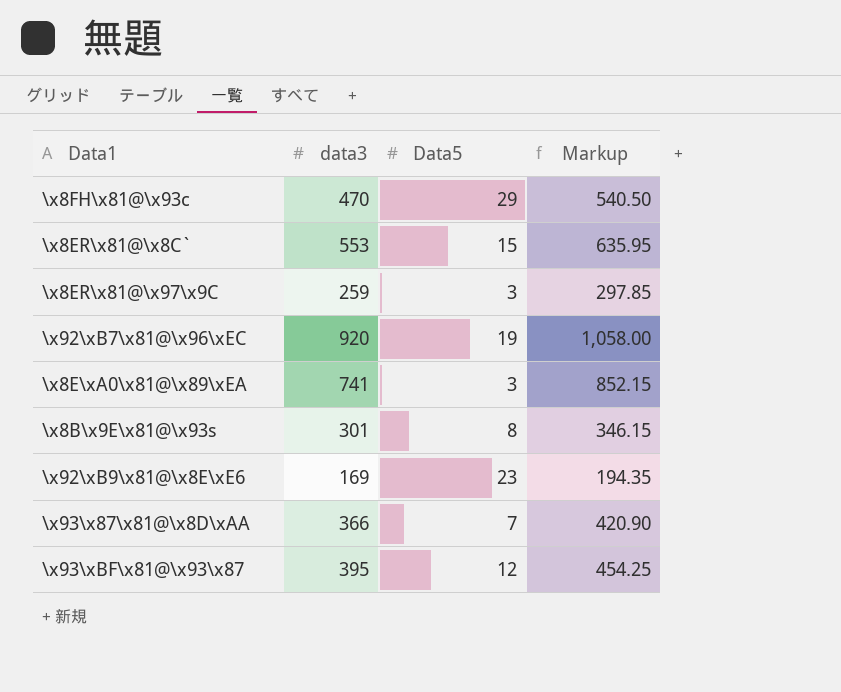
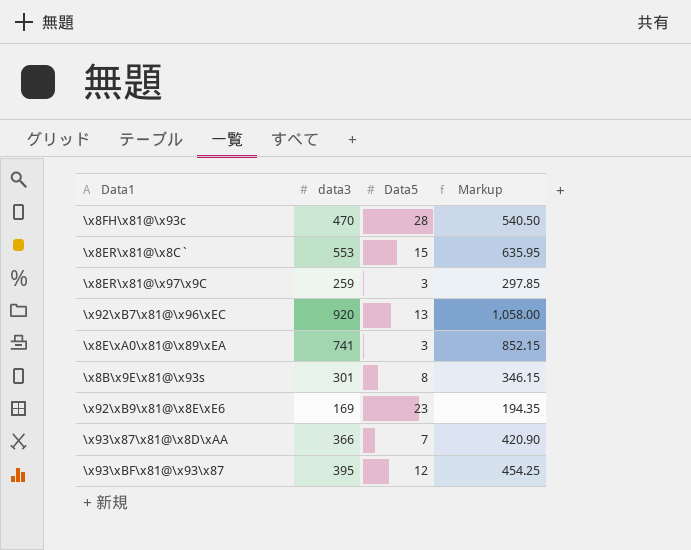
\x8FH\x81@\x93c | Data5: 29 -> 28
\x92\xB7\x81@\x96\xEC | Data5: 19 -> 13

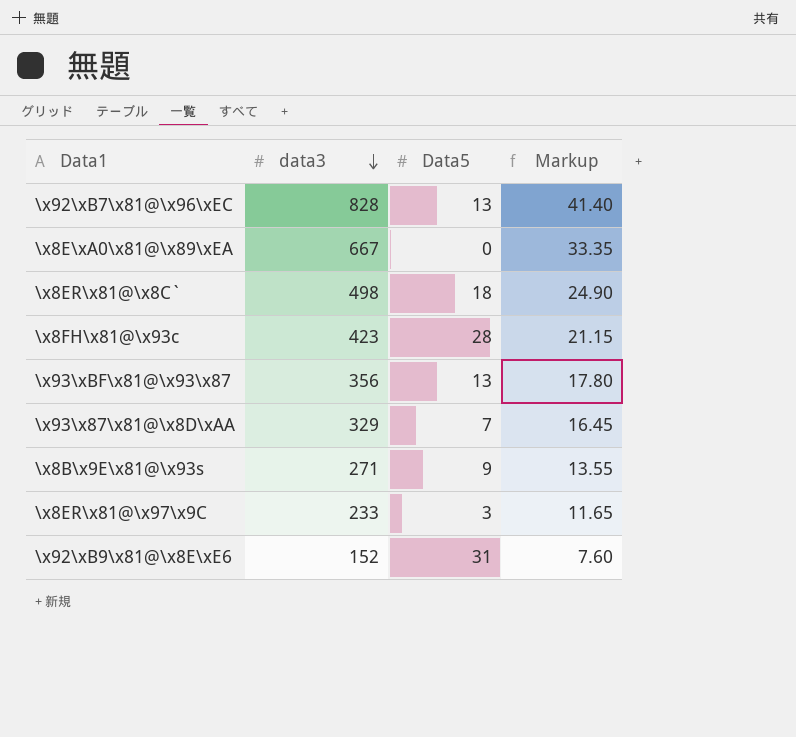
row order: none -> data3 descending
column Markup | formula: [data3] * 1.15 -> [data3] * 0.05
\x92\xB7\x81@\x96\xEC | data3: 920 -> 828
\x8E\xA0\x81@\x89\xEA | data3: 741 -> 667
\x8E\xA0\x81@\x89\xEA | Data5: 3 -> 0
\x8ER\x81@\x8C` | data3: 553 -> 498
\x8ER\x81@\x8C` | Data5: 15 -> 18
\x8FH\x81@\x93c | data3: 470 -> 423
\x93\xBF\x81@\x93\x87 | data3: 395 -> 356
\x93\xBF\x81@\x93\x87 | Data5: 12 -> 13
\x93\x87\x81@\x8D\xAA | data3: 366 -> 329
\x8B\x9E\x81@\x93s | data3: 301 -> 271
\x8B\x9E\x81@\x93s | Data5: 8 -> 9
\x8ER\x81@\x97\x9C | data3: 259 -> 233
\x92\xB9\x81@\x8E\xE6 | data3: 169 -> 152
\x92\xB9\x81@\x8E\xE6 | Data5: 23 -> 31

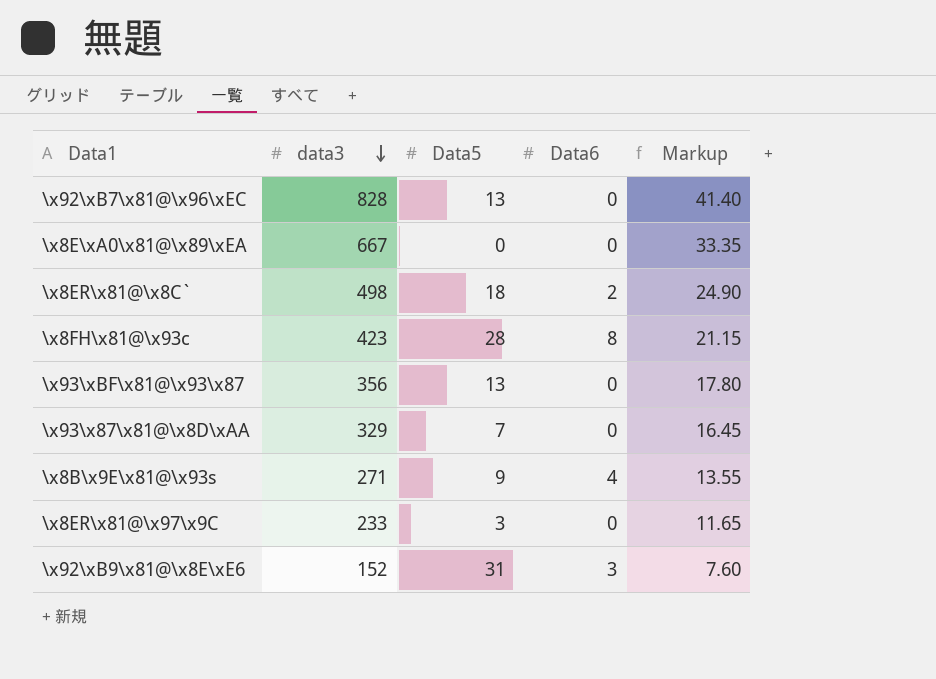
column Data6 | position: none -> 4

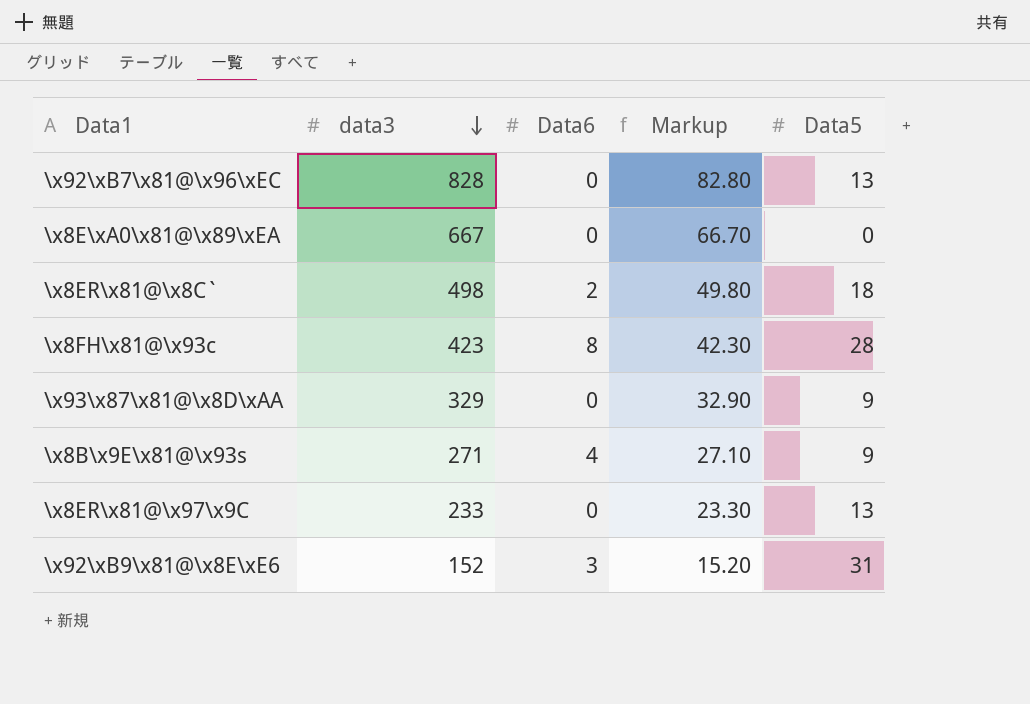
column Markup | formula: [data3] * 0.05 -> [data3] * 0.1
column Data5 | position: 3 -> 5
row \x93\xBF\x81@\x93\x87: 356 | 13 | 0 | 17.80 -> none
\x93\x87\x81@\x8D\xAA | Data5: 7 -> 9
\x8ER\x81@\x97\x9C | Data5: 3 -> 13

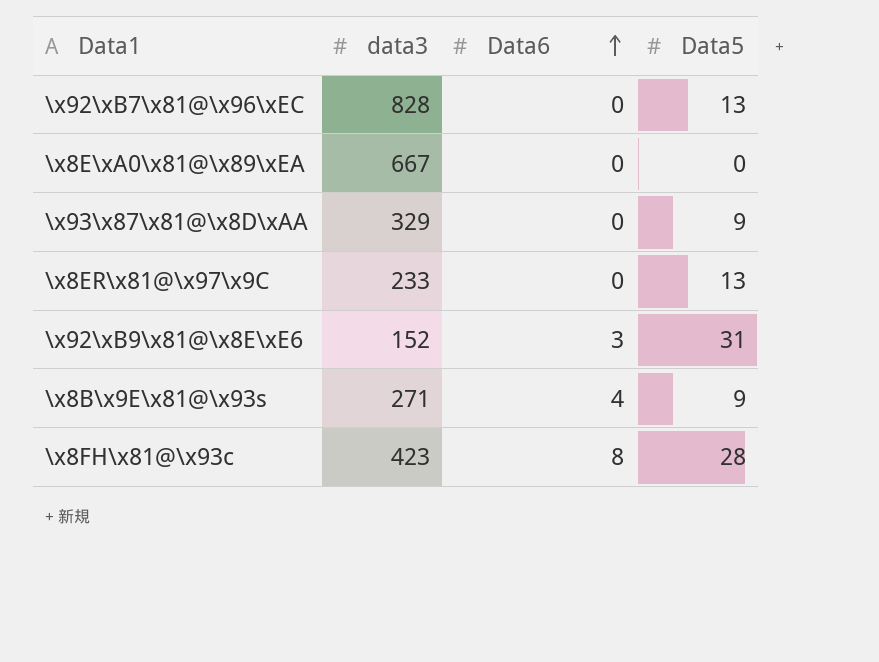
row order: data3 descending -> Data6 ascending
column Markup | formula: [data3] * 0.1 -> none
row \x8ER\x81@\x8C`: 498 | 2 | 49.80 | 18 -> none

